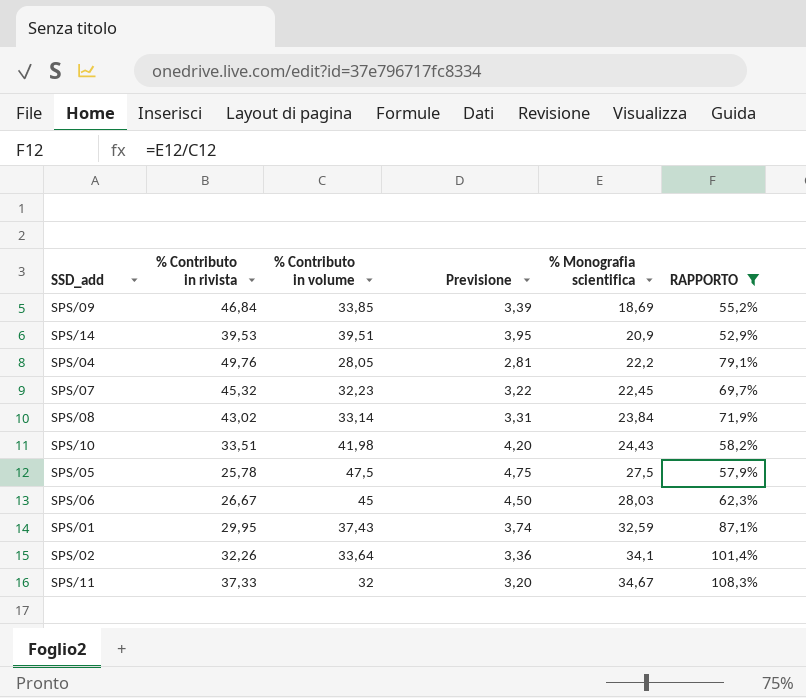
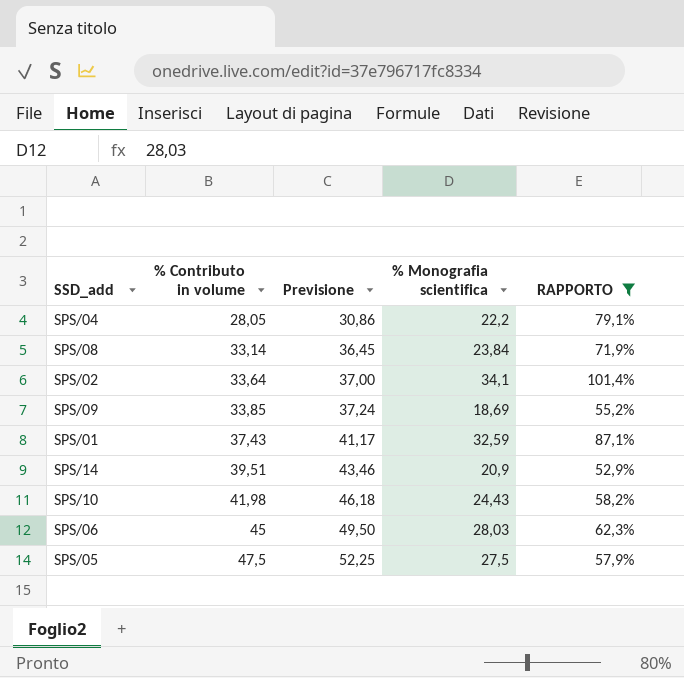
row order: % Monografia scientifica ascending -> % Contributo in volume ascending
column % Contributo in rivista | position: 2 -> none
column Previsione | formula: [% Contributo in volume] * 0,1 -> [% Contributo in volume] * 1,1
row SPS/07: 45,32 | 32,23 | 3,22 | 22,45 | 69,7% -> none
row SPS/11: 37,33 | 32 | 3,20 | 34,67 | 108,3% -> none

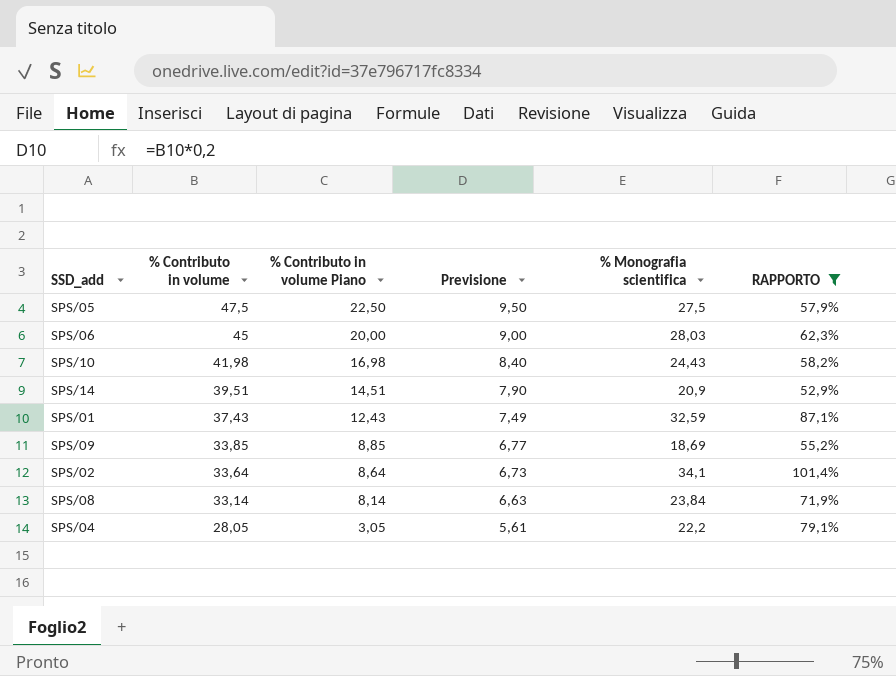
row order: % Contributo in volume ascending -> % Contributo in volume descending
column % Contributo in volume Piano | formula: none -> [% Contributo in volume] - 25
column Previsione | formula: [% Contributo in volume] * 1,1 -> [% Contributo in volume] * 0,2

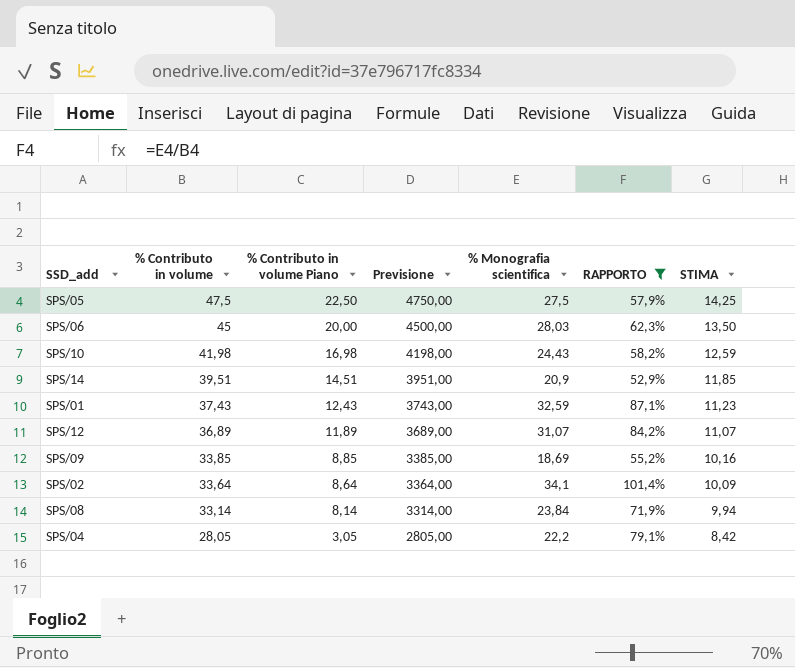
column Previsione | formula: [% Contributo in volume] * 0,2 -> [% Contributo in volume] * 100
column STIMA | formula: none -> [% Contributo in volume] * 0,3
row SPS/12: none -> 36,89 | 11,89 | 3689,00 | 31,07 | 84,2% | 11,07

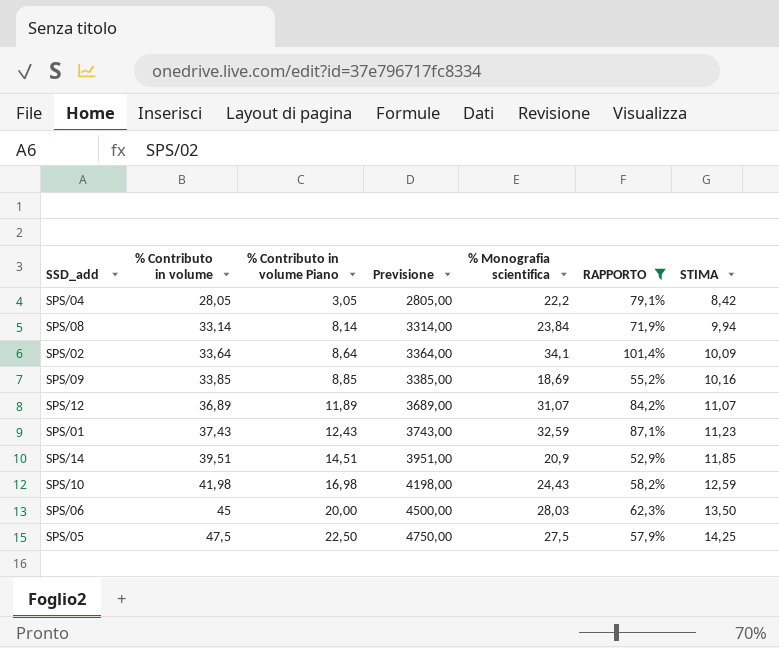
row order: % Contributo in volume descending -> % Contributo in volume ascending

